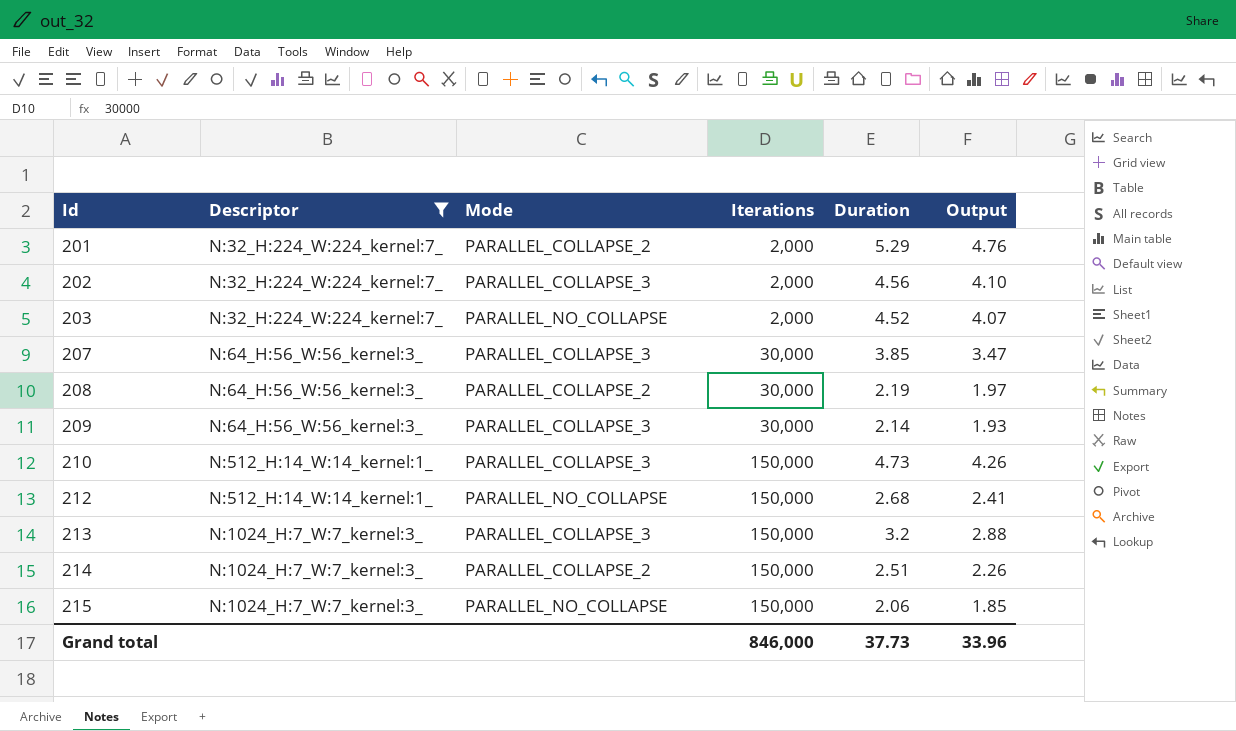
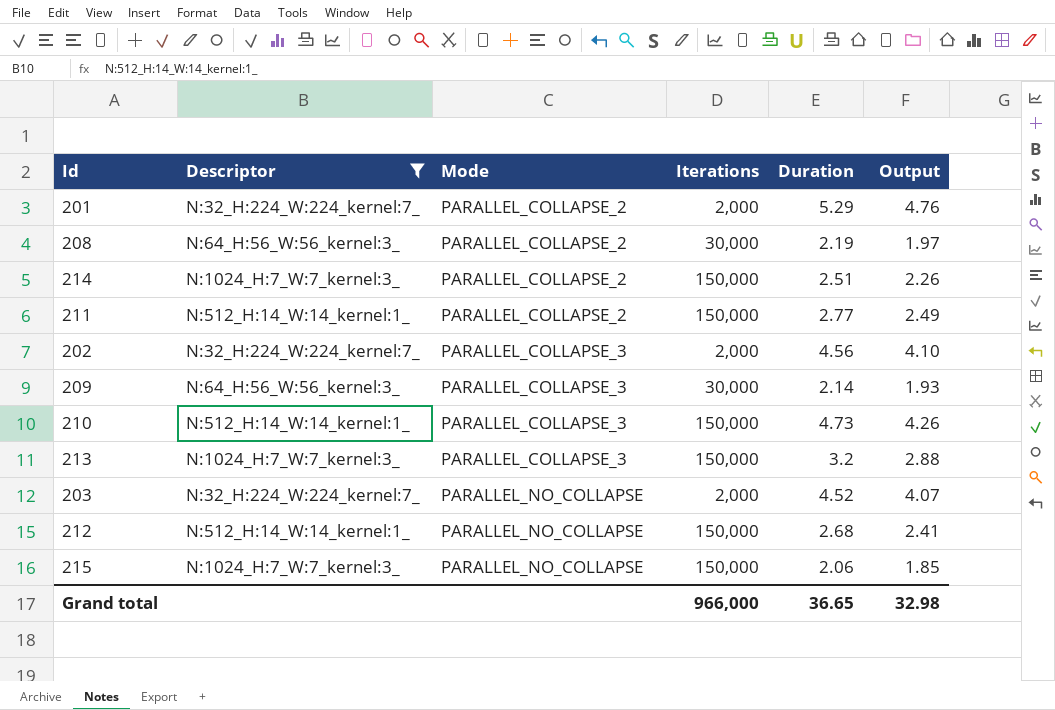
row order: Id ascending -> Mode ascending
row 207: N:64_H:56_W:56_kernel:3_ | PARALLEL_COLLAPSE_3 | 30,000 | 3.85 | 3.47 -> none
row 211: none -> N:512_H:14_W:14_kernel:1_ | PARALLEL_COLLAPSE_2 | 150,000 | 2.77 | 2.49
Grand total | Iterations: 846,000 -> 966,000
Grand total | Duration: 37.73 -> 36.65
Grand total | Output: 33.96 -> 32.98

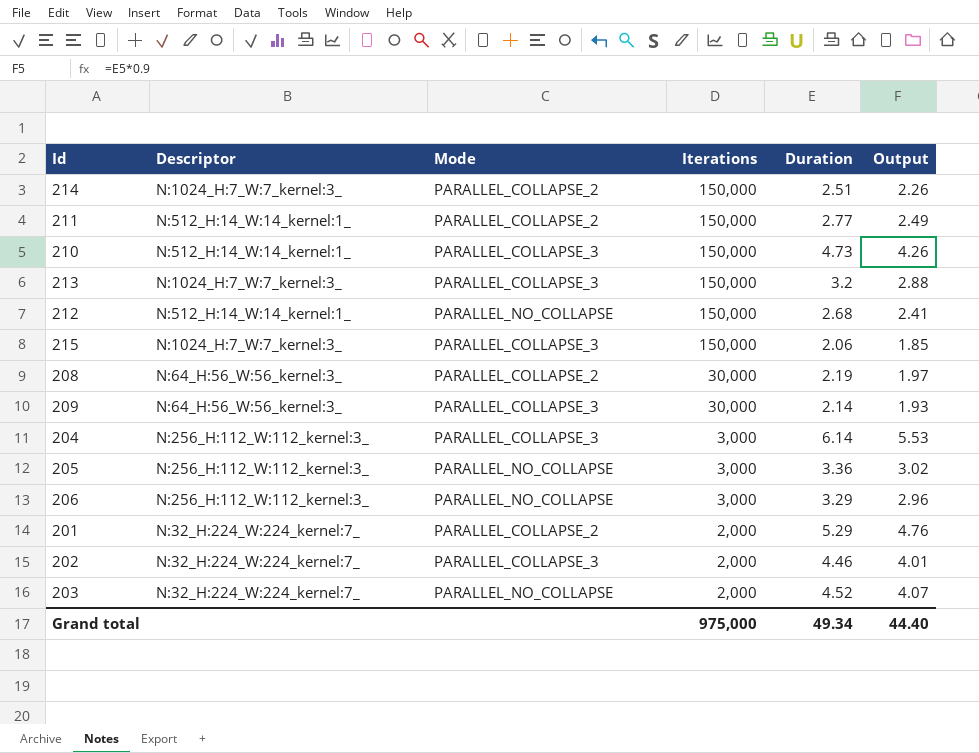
filter: Descriptor != N:256_H:112_W:112_kernel:3_ -> none
row order: Mode ascending -> Iterations descending
215 | Mode: PARALLEL_NO_COLLAPSE -> PARALLEL_COLLAPSE_3
202 | Duration: 4.56 -> 4.46
202 | Output: 4.10 -> 4.01
Grand total | Iterations: 966,000 -> 975,000
Grand total | Duration: 36.65 -> 49.34
Grand total | Output: 32.98 -> 44.40

